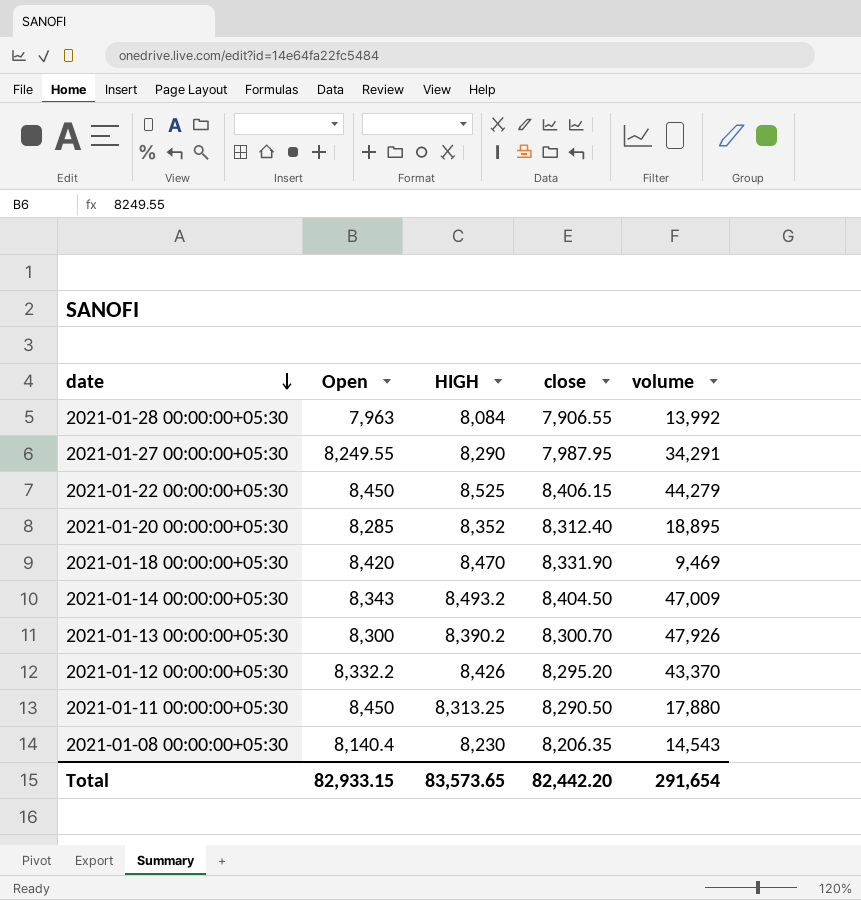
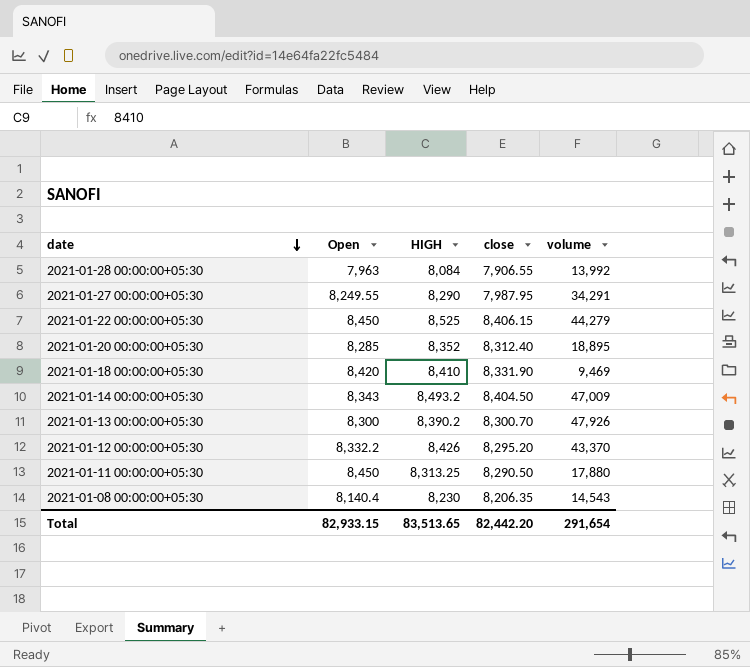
2021-01-18 00:00:00+05:30 | HIGH: 8,470 -> 8,410
Total | HIGH: 83,573.65 -> 83,513.65

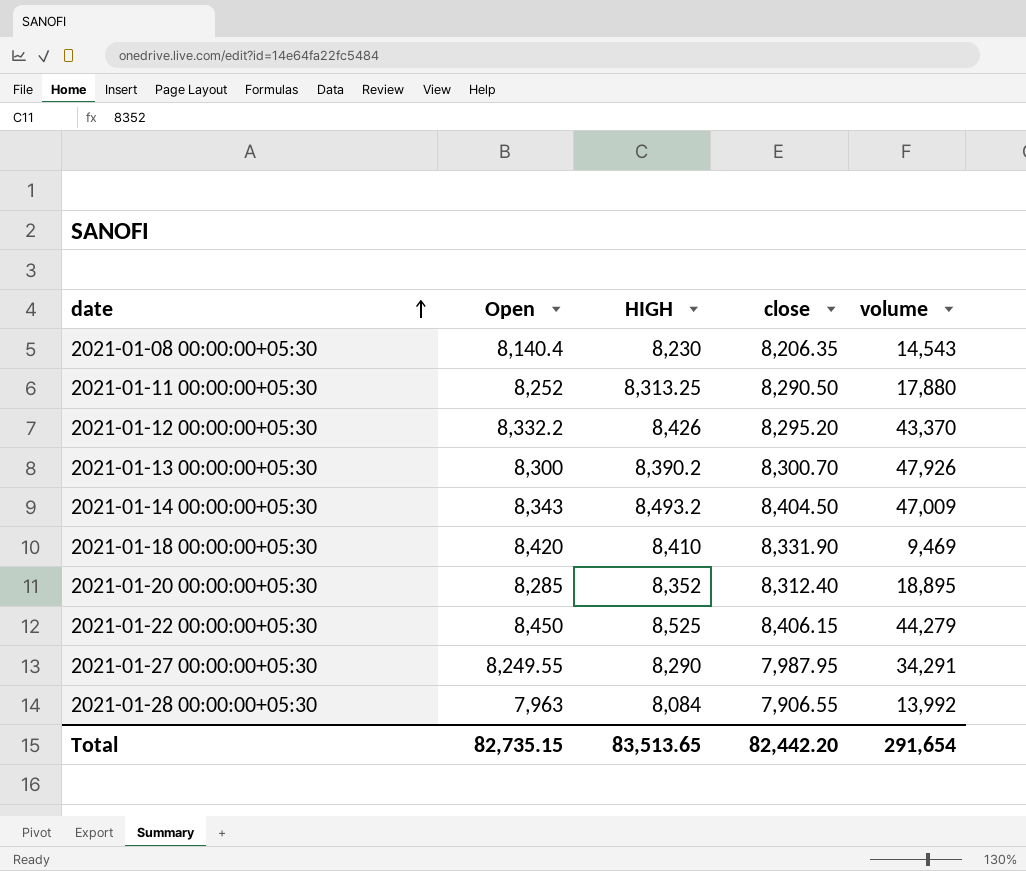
row order: date descending -> date ascending
2021-01-11 00:00:00+05:30 | Open: 8,450 -> 8,252
Total | Open: 82,933.15 -> 82,735.15

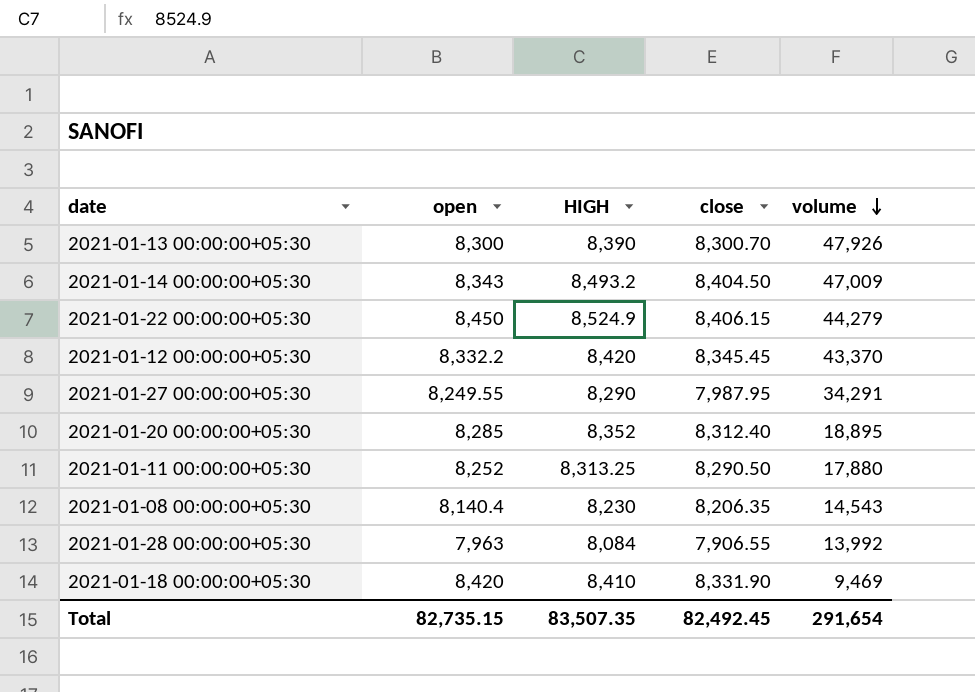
row order: date ascending -> volume descending
column name: Open -> open
2021-01-13 00:00:00+05:30 | HIGH: 8,390.2 -> 8,390
2021-01-22 00:00:00+05:30 | HIGH: 8,525 -> 8,524.9
2021-01-12 00:00:00+05:30 | HIGH: 8,426 -> 8,420
2021-01-12 00:00:00+05:30 | close: 8,295.20 -> 8,345.45
Total | HIGH: 83,513.65 -> 83,507.35
Total | close: 82,442.20 -> 82,492.45

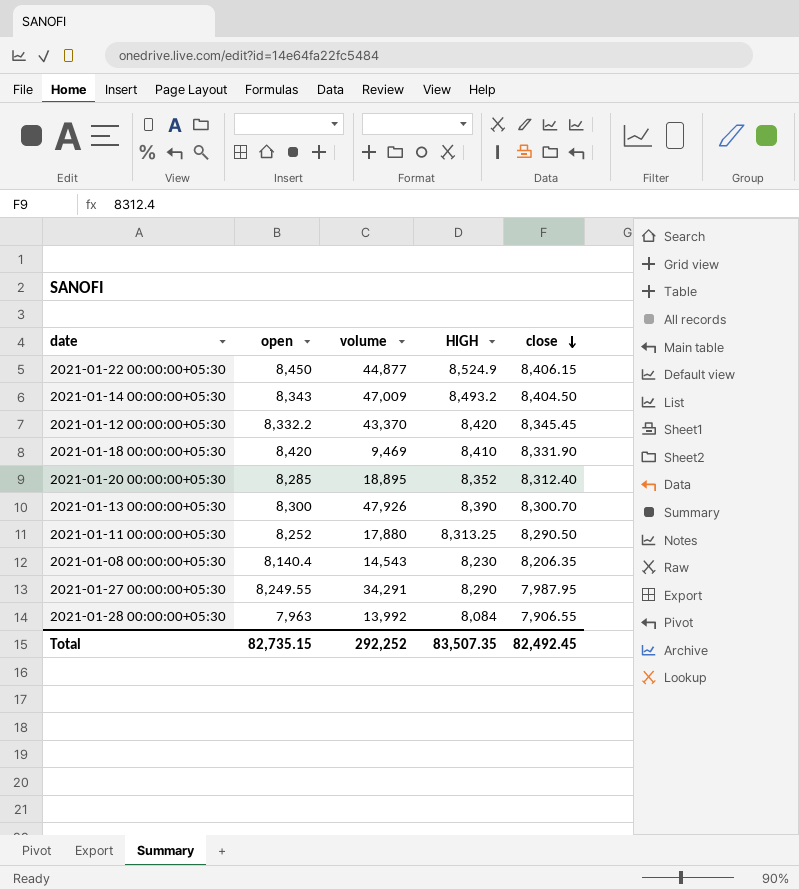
row order: volume descending -> close descending
column volume | position: 5 -> 3
2021-01-22 00:00:00+05:30 | volume: 44,279 -> 44,877
Total | volume: 291,654 -> 292,252

